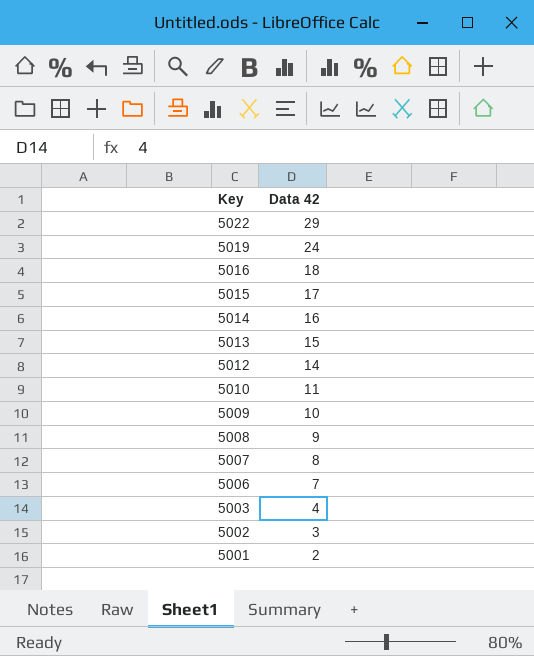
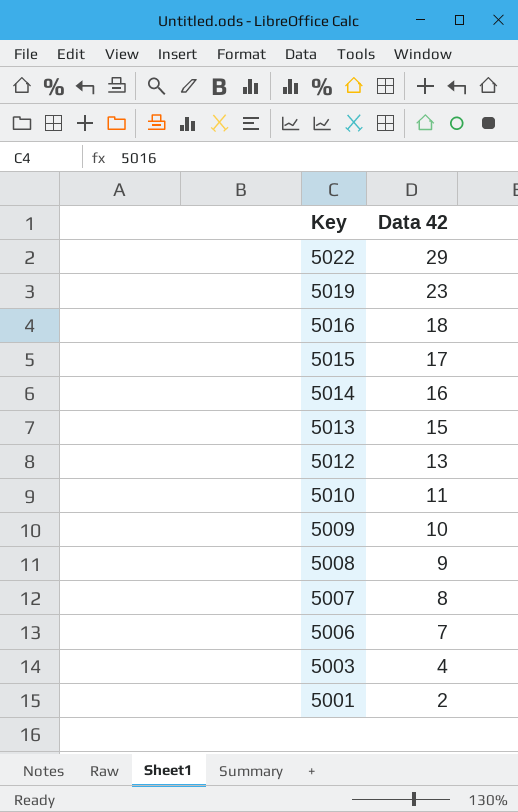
row 5002: 3 -> none
5019 | Data 42: 24 -> 23
5012 | Data 42: 14 -> 13

